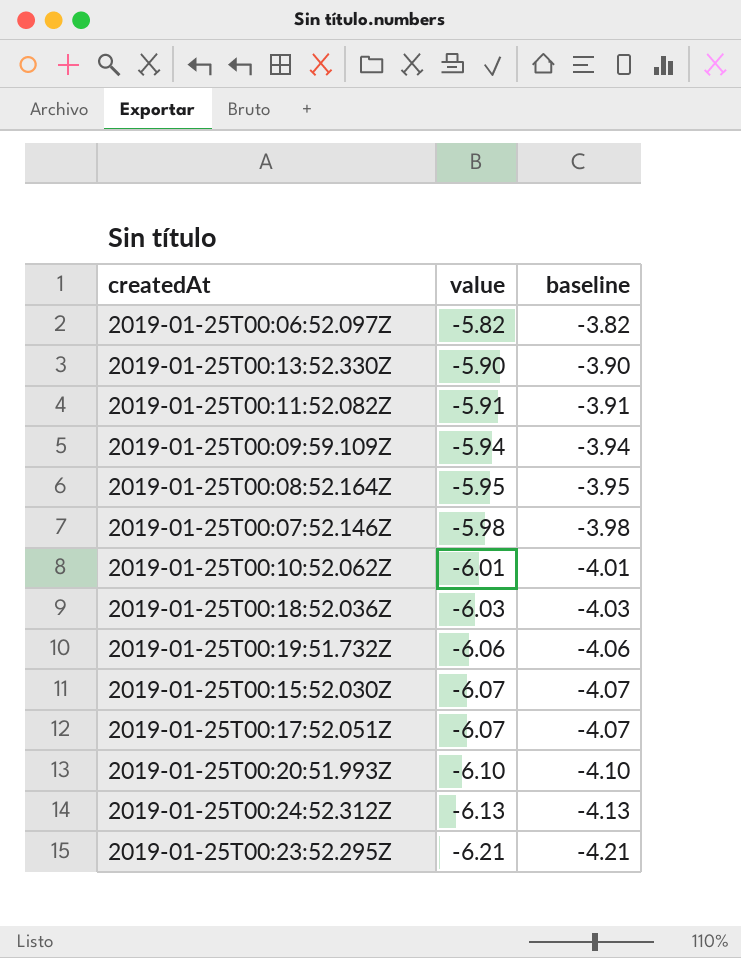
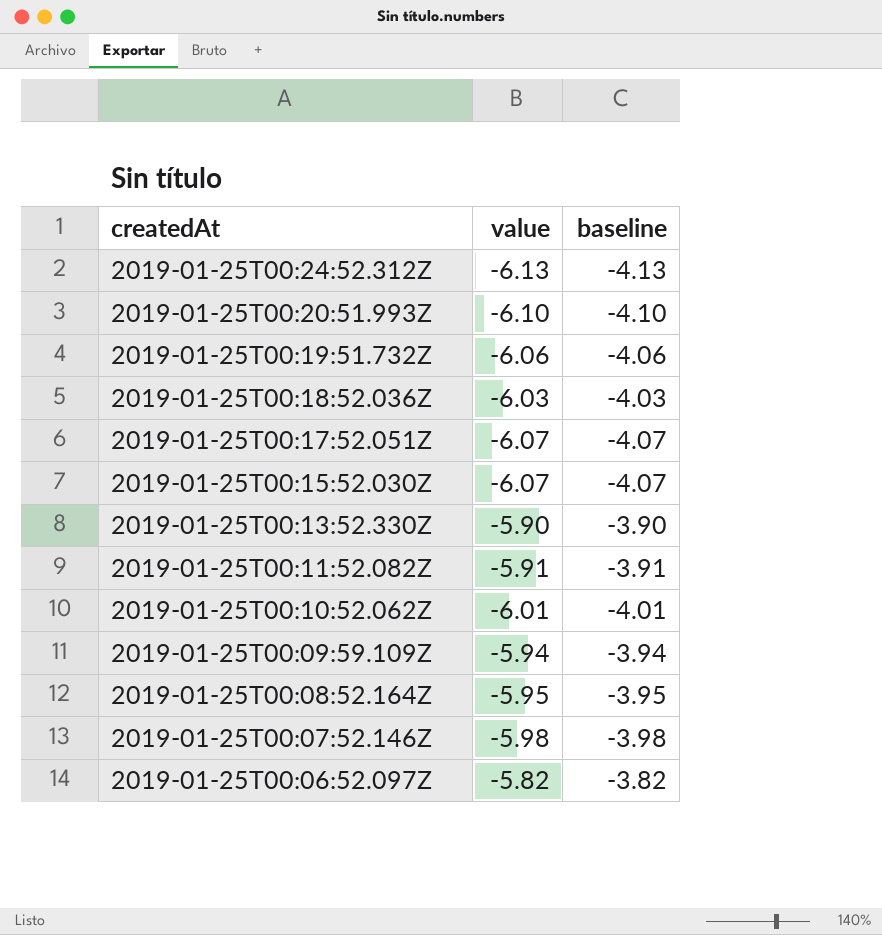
row order: value descending -> createdAt descending
row 2019-01-25T00:23:52.295Z: -6.21 | -4.21 -> none

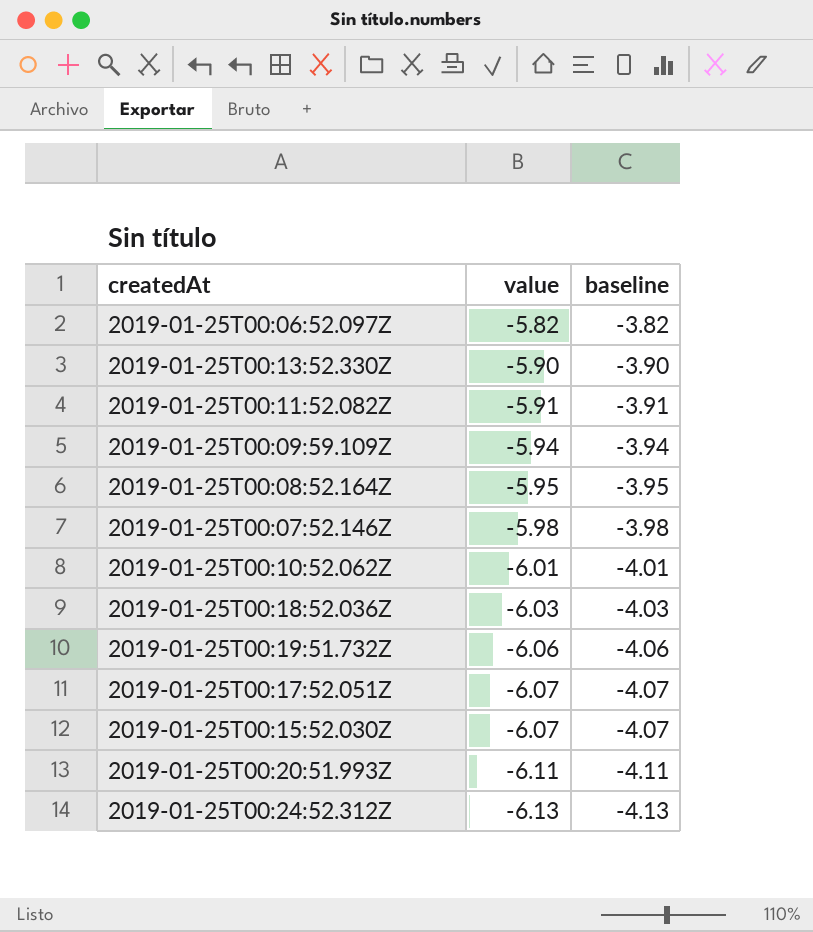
row order: createdAt descending -> value descending
2019-01-25T00:20:51.993Z | value: -6.10 -> -6.11
2019-01-25T00:20:51.993Z | baseline: -4.10 -> -4.11

